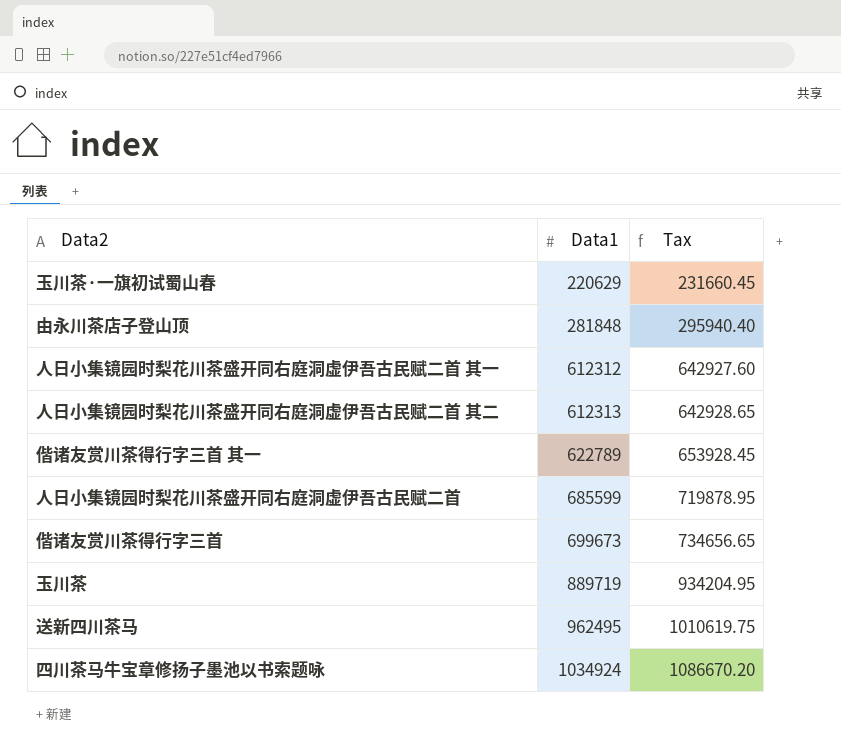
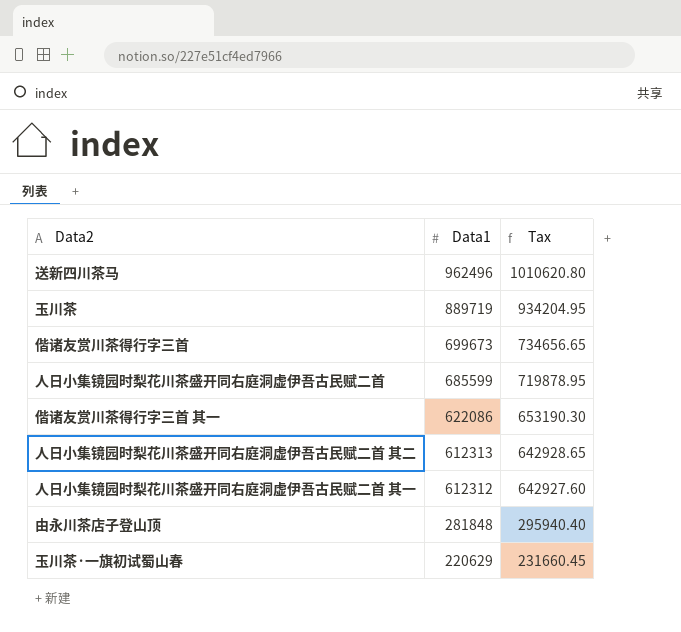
row order: Data1 ascending -> Data1 descending
row 四川茶马牛宝章修扬子墨池以书索题咏: 1034924 | 1086670.20 -> none
送新四川茶马 | Data1: 962495 -> 962496
送新四川茶马 | Tax: 1010619.75 -> 1010620.80
偕诸友赏川茶得行字三首 其一 | Data1: 622789 -> 622086
偕诸友赏川茶得行字三首 其一 | Tax: 653928.45 -> 653190.30

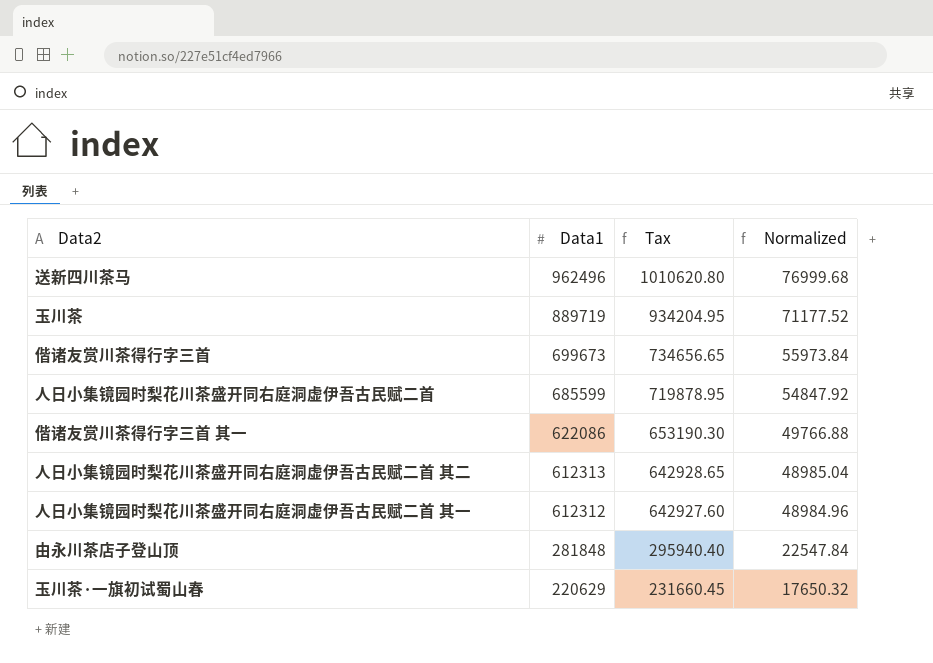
column Normalized | formula: none -> [Data1] * 0.08

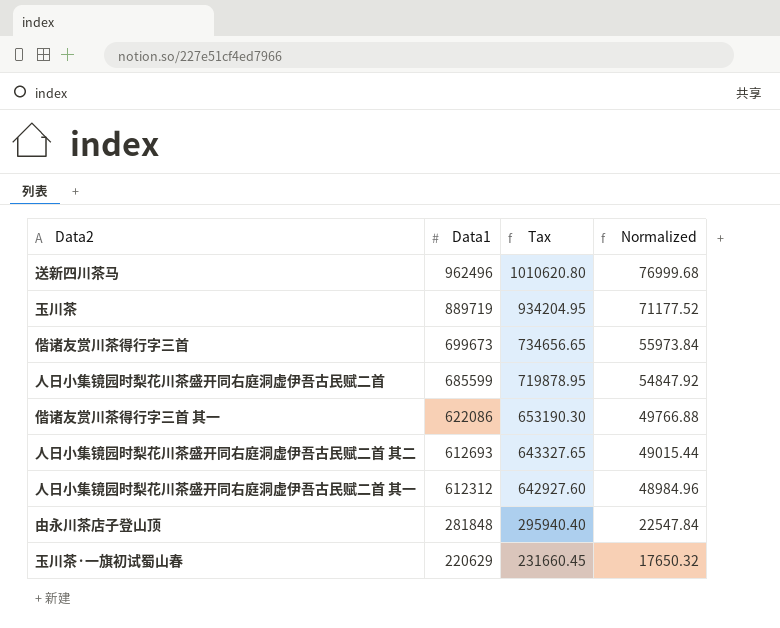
人日小集镜园时梨花川茶盛开同右庭洞虚伊吾古民赋二首 其二 | Data1: 612313 -> 612693
人日小集镜园时梨花川茶盛开同右庭洞虚伊吾古民赋二首 其二 | Tax: 642928.65 -> 643327.65
人日小集镜园时梨花川茶盛开同右庭洞虚伊吾古民赋二首 其二 | Normalized: 48985.04 -> 49015.44

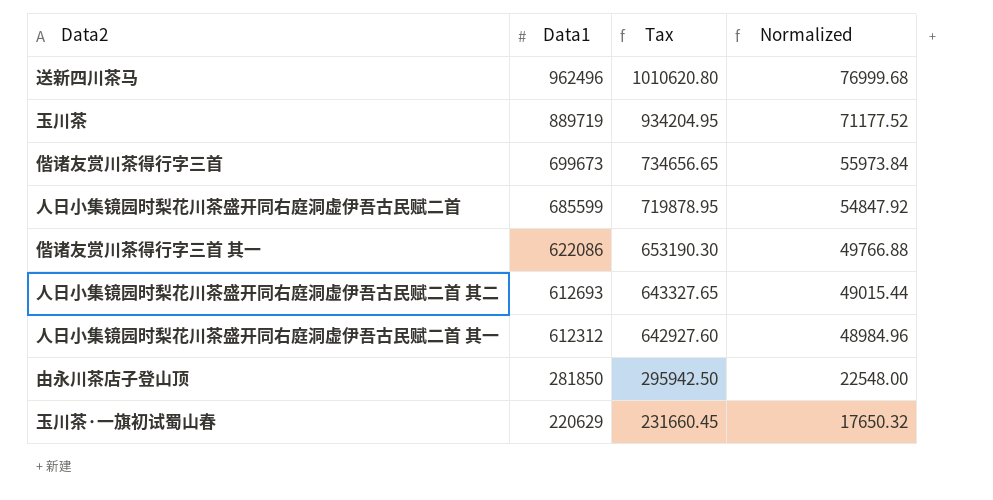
由永川茶店子登山顶 | Data1: 281848 -> 281850
由永川茶店子登山顶 | Tax: 295940.40 -> 295942.50
由永川茶店子登山顶 | Normalized: 22547.84 -> 22548.00

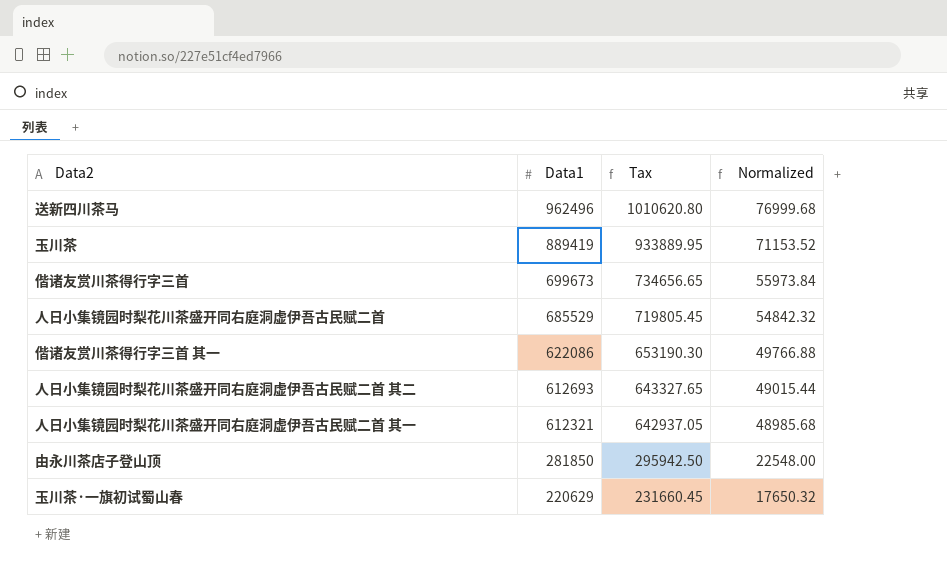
玉川茶 | Data1: 889719 -> 889419
玉川茶 | Tax: 934204.95 -> 933889.95
玉川茶 | Normalized: 71177.52 -> 71153.52
人日小集镜园时梨花川茶盛开同右庭洞虚伊吾古民赋二首 | Data1: 685599 -> 685529
人日小集镜园时梨花川茶盛开同右庭洞虚伊吾古民赋二首 | Tax: 719878.95 -> 719805.45
人日小集镜园时梨花川茶盛开同右庭洞虚伊吾古民赋二首 | Normalized: 54847.92 -> 54842.32
人日小集镜园时梨花川茶盛开同右庭洞虚伊吾古民赋二首 其一 | Data1: 612312 -> 612321
人日小集镜园时梨花川茶盛开同右庭洞虚伊吾古民赋二首 其一 | Tax: 642927.60 -> 642937.05
人日小集镜园时梨花川茶盛开同右庭洞虚伊吾古民赋二首 其一 | Normalized: 48984.96 -> 48985.68

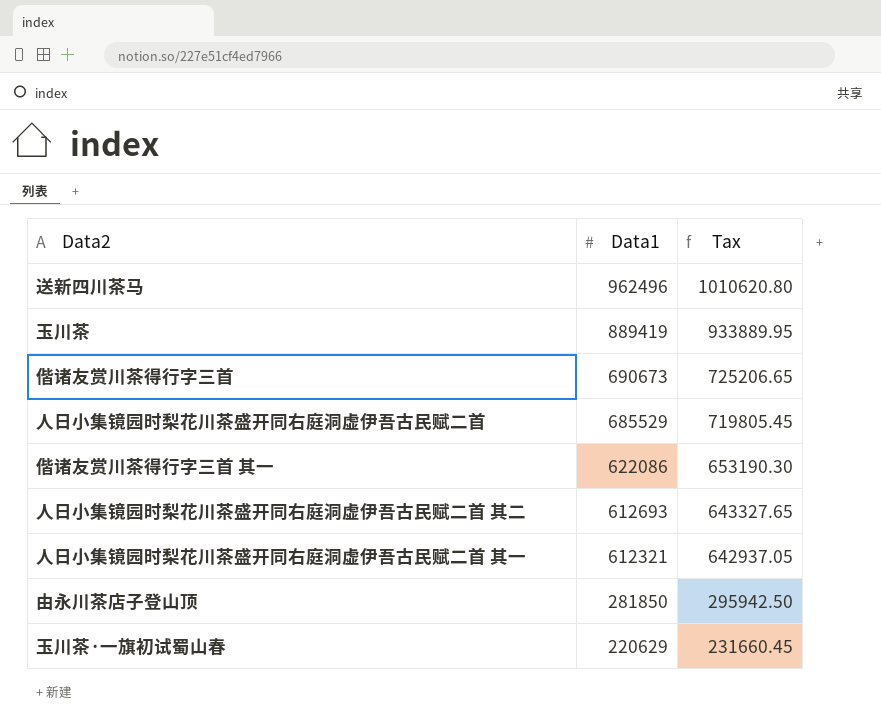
column Normalized | formula: [Data1] * 0.08 -> none
偕诸友赏川茶得行字三首 | Data1: 699673 -> 690673
偕诸友赏川茶得行字三首 | Tax: 734656.65 -> 725206.65

